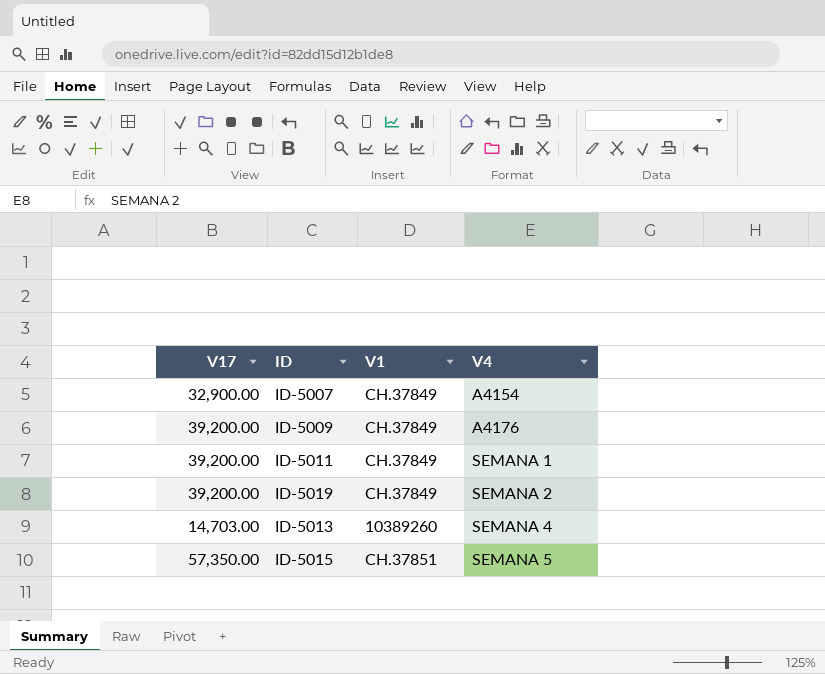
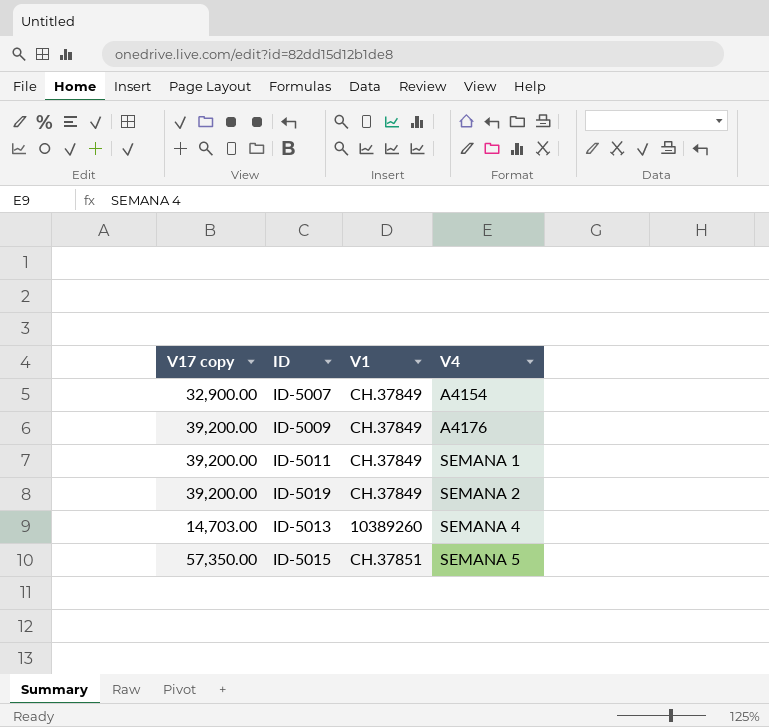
column name: V17 -> V17 copy

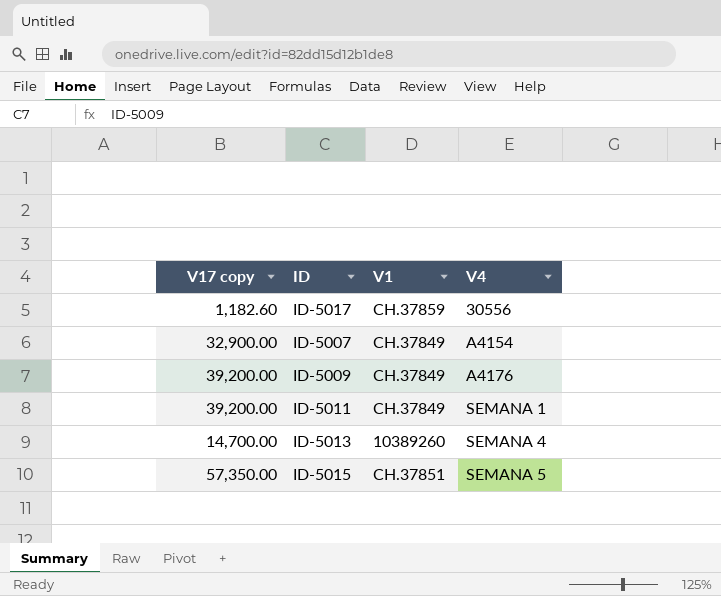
row ID-5019: 39,200.00 | CH.37849 | SEMANA 2 -> none
row ID-5017: none -> 1,182.60 | CH.37859 | 30556
ID-5013 | V17 copy: 14,703.00 -> 14,700.00

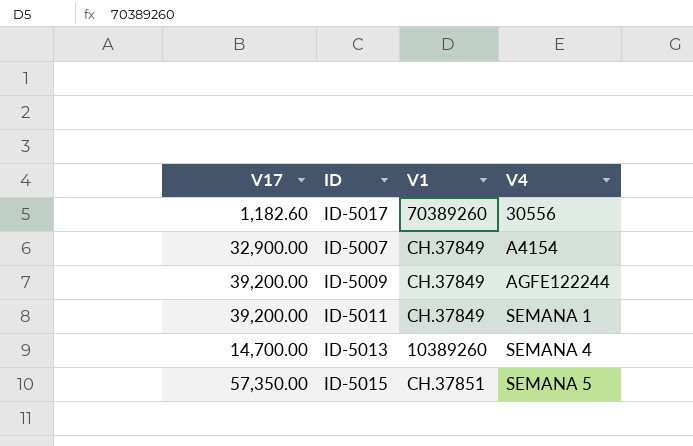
column name: V17 copy -> V17
ID-5017 | V1: CH.37859 -> 70389260
ID-5009 | V4: A4176 -> AGFE122244

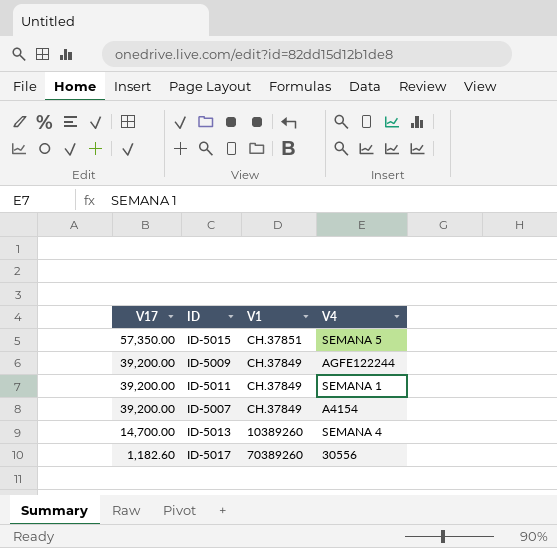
row order: V4 ascending -> V17 descending
ID-5007 | V17: 32,900.00 -> 39,200.00

